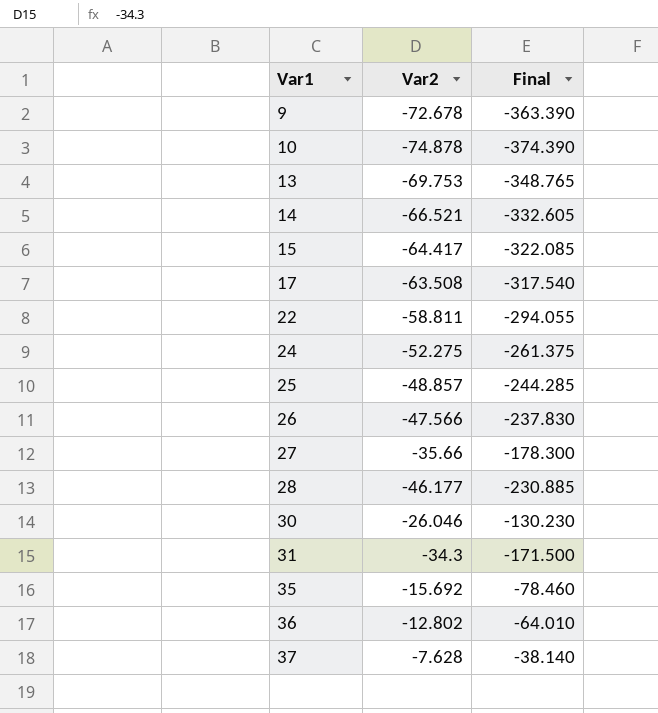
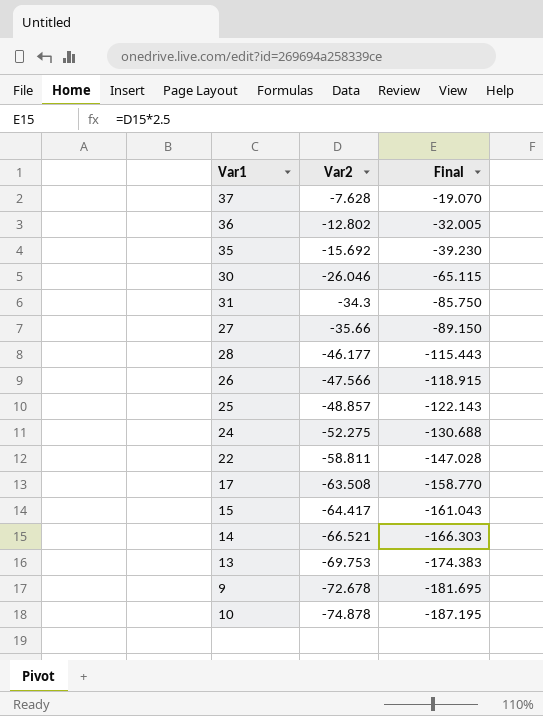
row order: Var1 ascending -> Var2 descending
column Final | formula: [Var2] * 5 -> [Var2] * 2.5

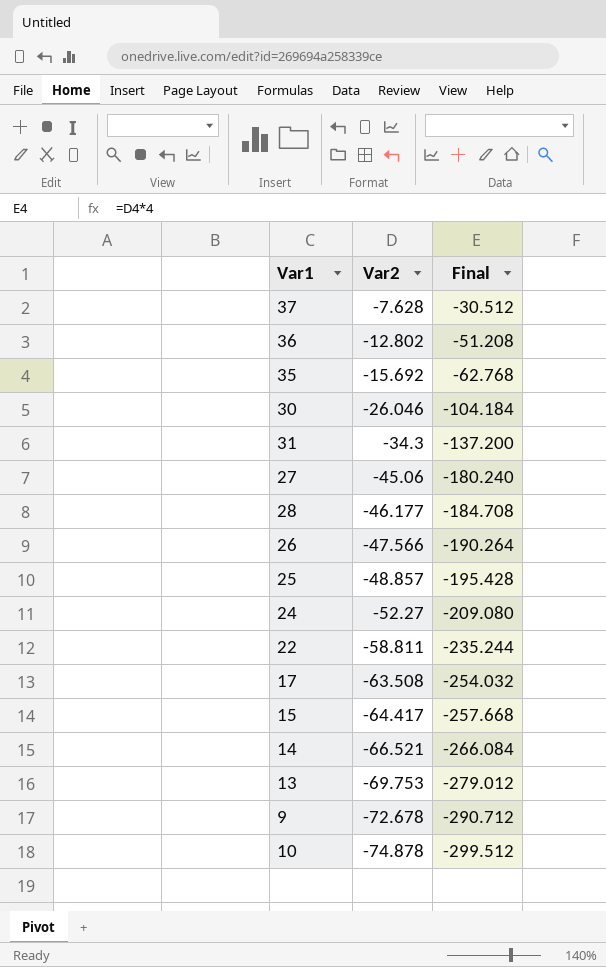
column Final | formula: [Var2] * 2.5 -> [Var2] * 4
27 | Var2: -35.66 -> -45.06
24 | Var2: -52.275 -> -52.27

